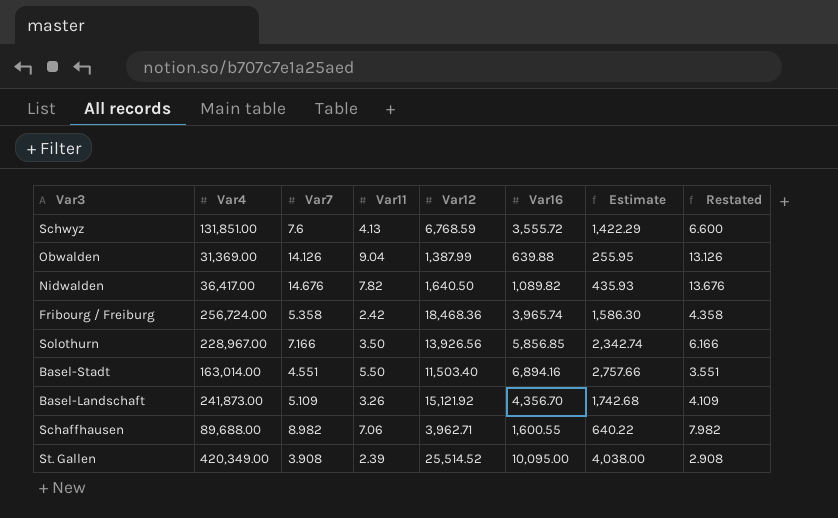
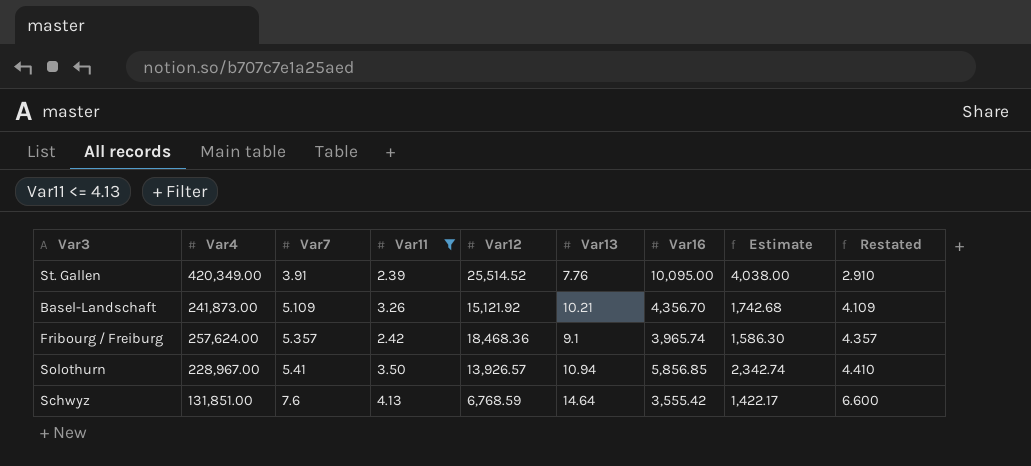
filter: none -> Var11 <= 4.13
row order: none -> Var7 ascending
column Var13 | position: none -> 6
St. Gallen | Var7: 3.908 -> 3.91
St. Gallen | Restated: 2.908 -> 2.910
Fribourg / Freiburg | Var4: 256,724.00 -> 257,624.00
Fribourg / Freiburg | Var7: 5.358 -> 5.357
Fribourg / Freiburg | Restated: 4.358 -> 4.357
Solothurn | Var7: 7.166 -> 5.41
Solothurn | Var12: 13,926.56 -> 13,926.57
Solothurn | Restated: 6.166 -> 4.410
Schwyz | Var16: 3,555.72 -> 3,555.42
Schwyz | Estimate: 1,422.29 -> 1,422.17

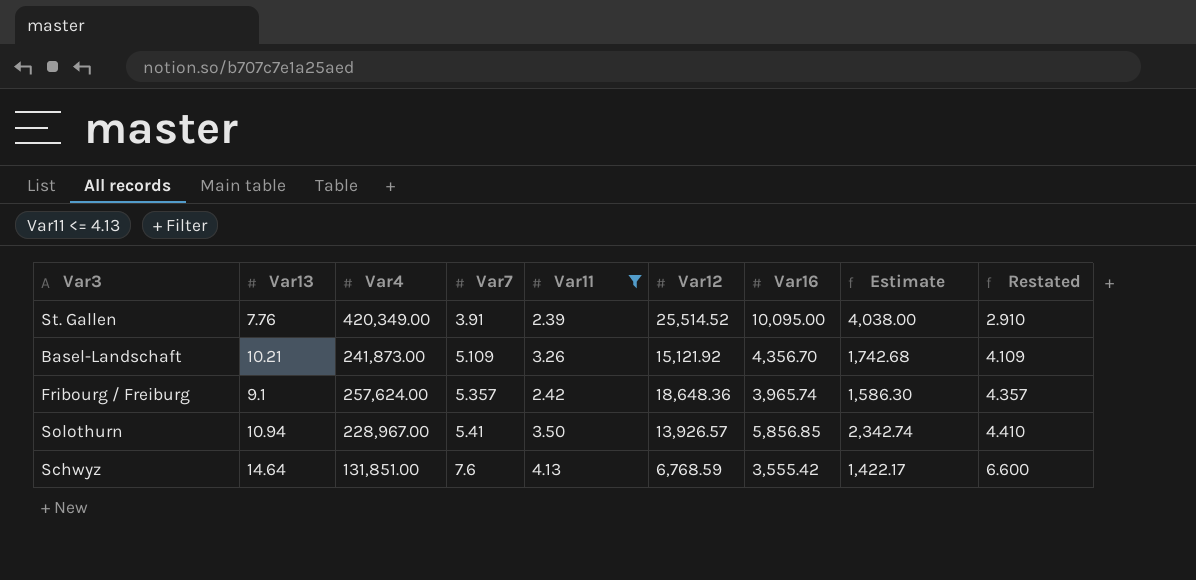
column Var13 | position: 6 -> 2
Fribourg / Freiburg | Var12: 18,468.36 -> 18,648.36

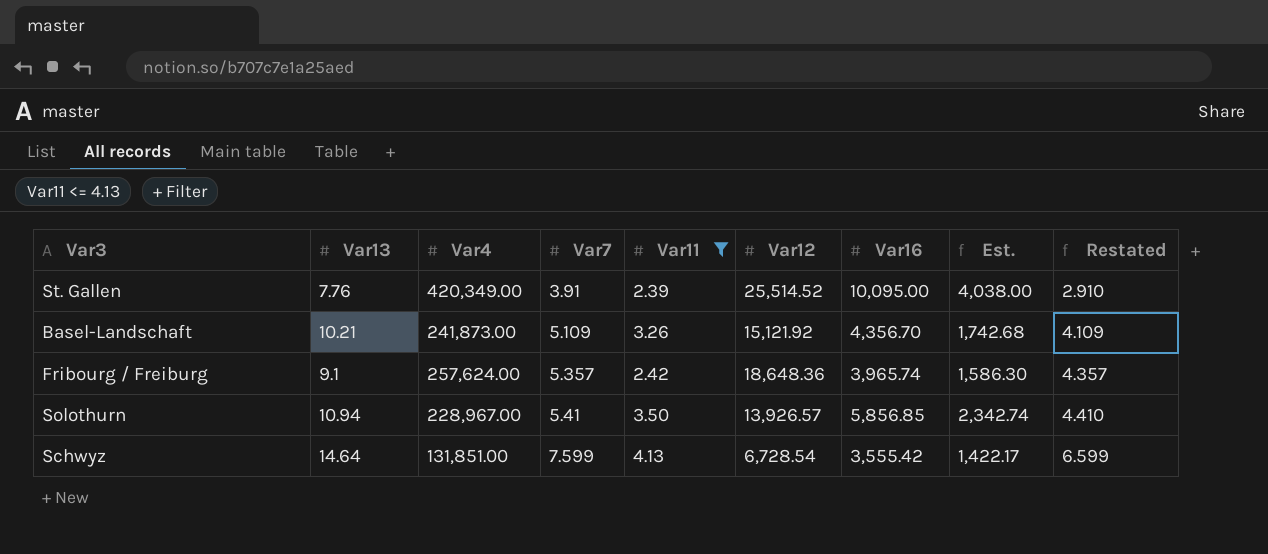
column name: Estimate -> Est.
Schwyz | Var7: 7.6 -> 7.599
Schwyz | Var12: 6,768.59 -> 6,728.54
Schwyz | Restated: 6.600 -> 6.599

